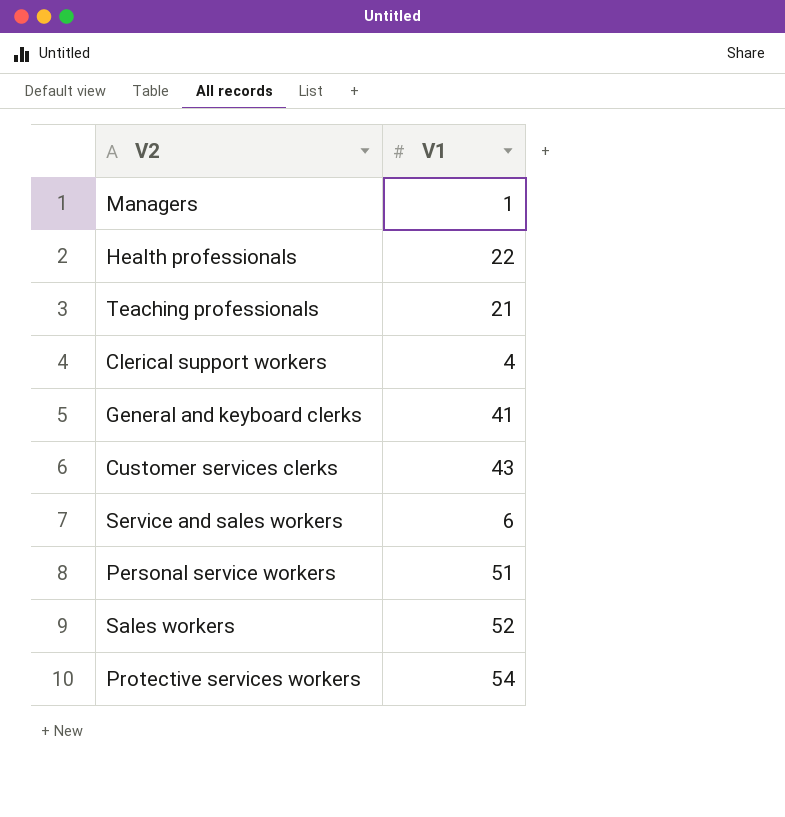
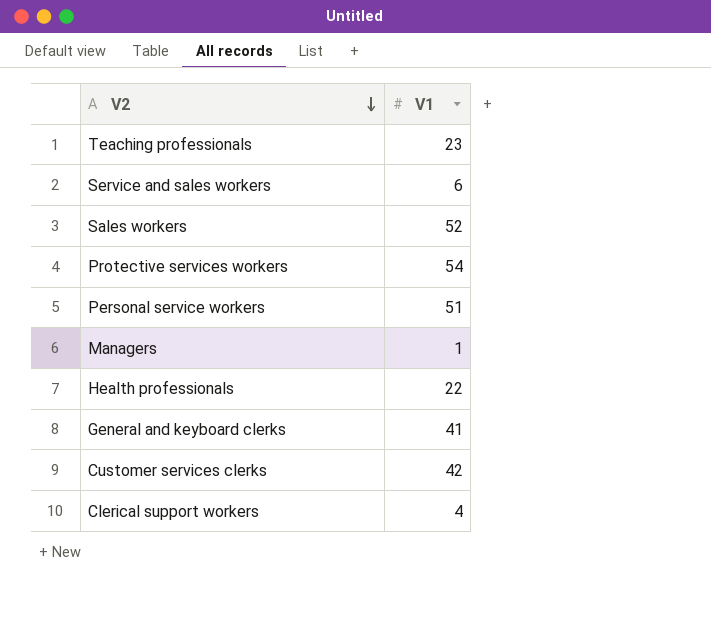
row order: none -> V2 descending
Teaching professionals | V1: 21 -> 23
Customer services clerks | V1: 43 -> 42

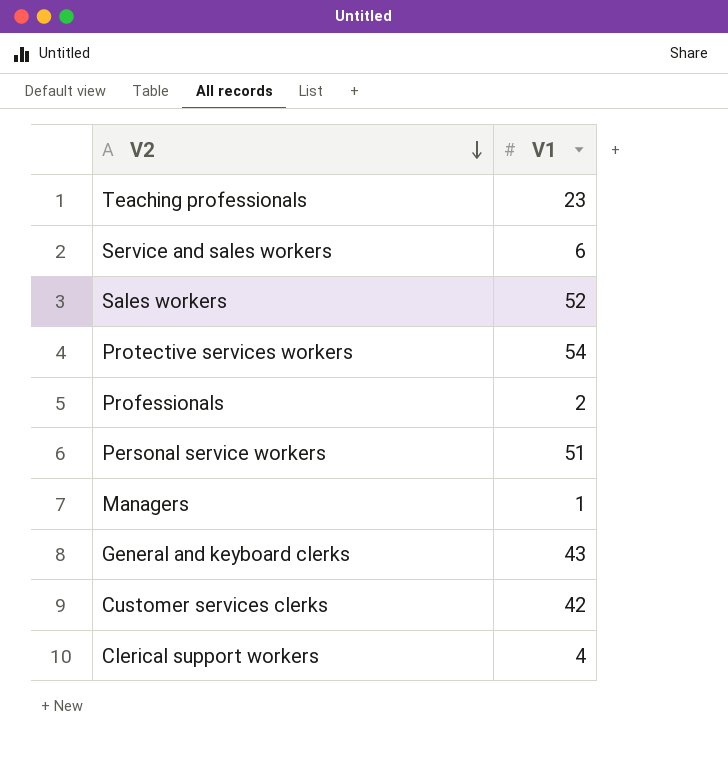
row Health professionals: 22 -> none
row Professionals: none -> 2
General and keyboard clerks | V1: 41 -> 43

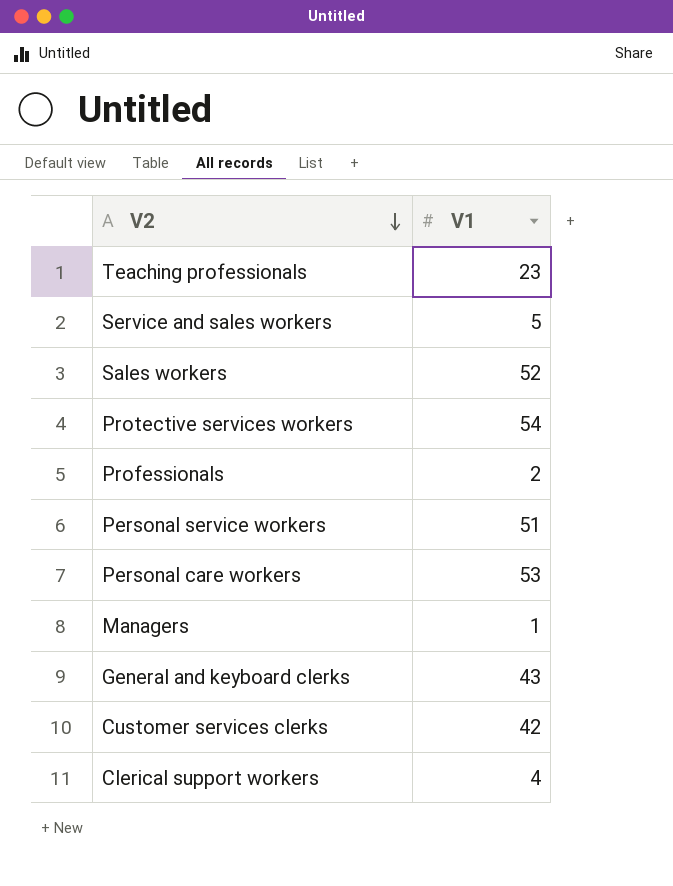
Service and sales workers | V1: 6 -> 5
row Personal care workers: none -> 53

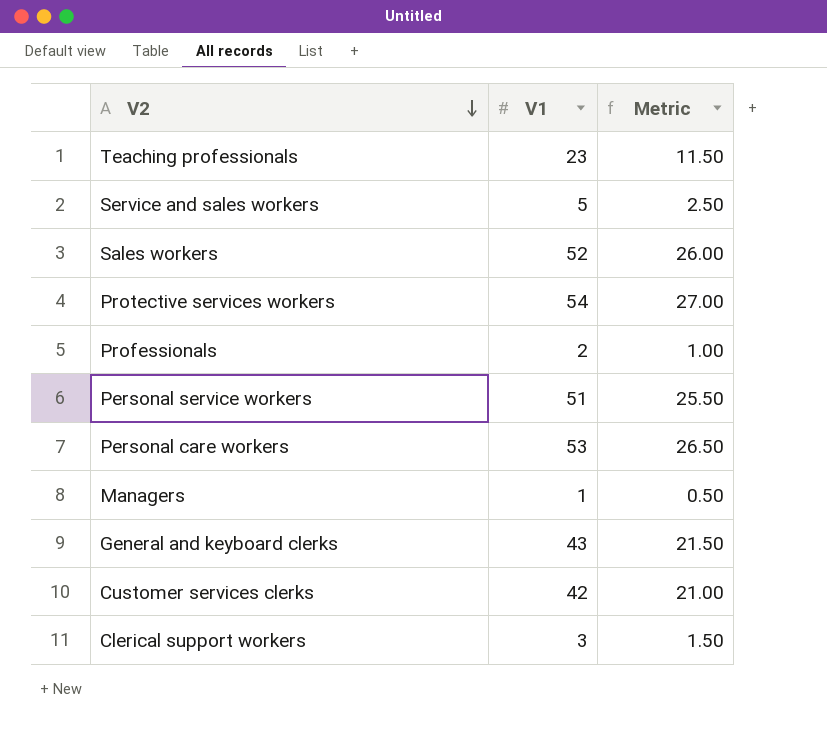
column Metric | formula: none -> [V1] * 0.5
Clerical support workers | V1: 4 -> 3

